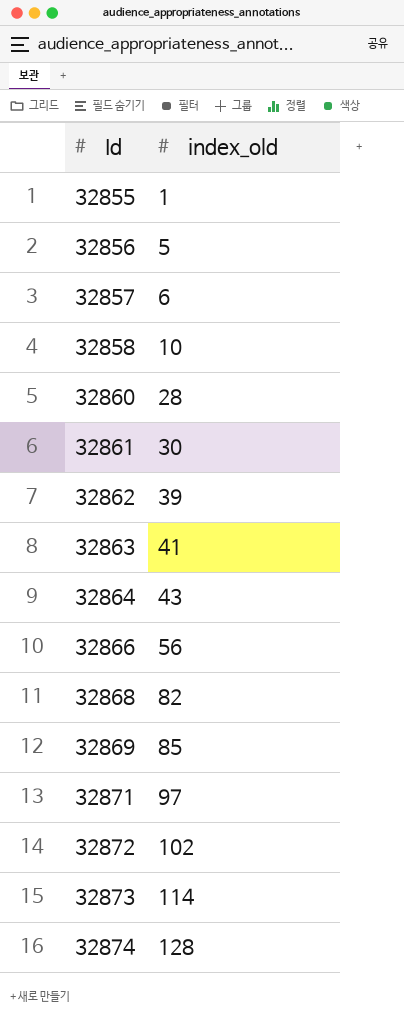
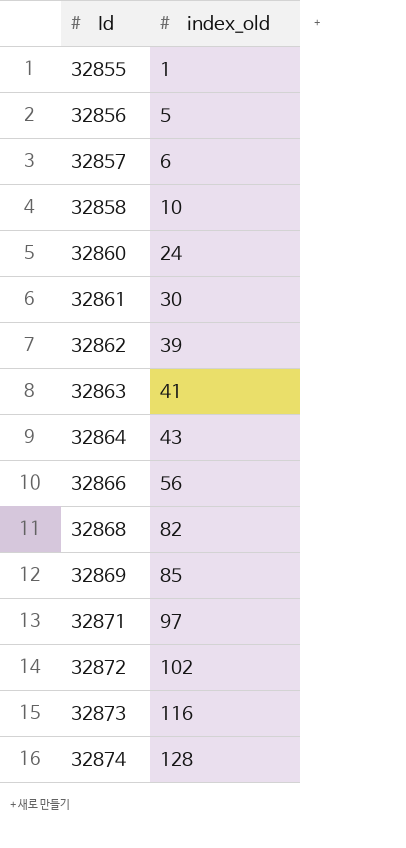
32860 | index_old: 28 -> 24
32873 | index_old: 114 -> 116

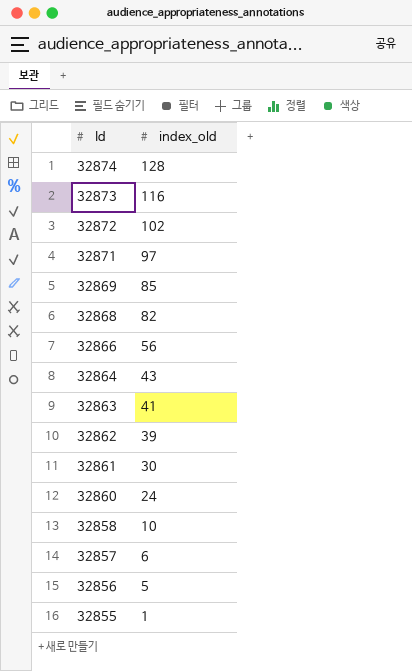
row order: Id ascending -> Id descending

